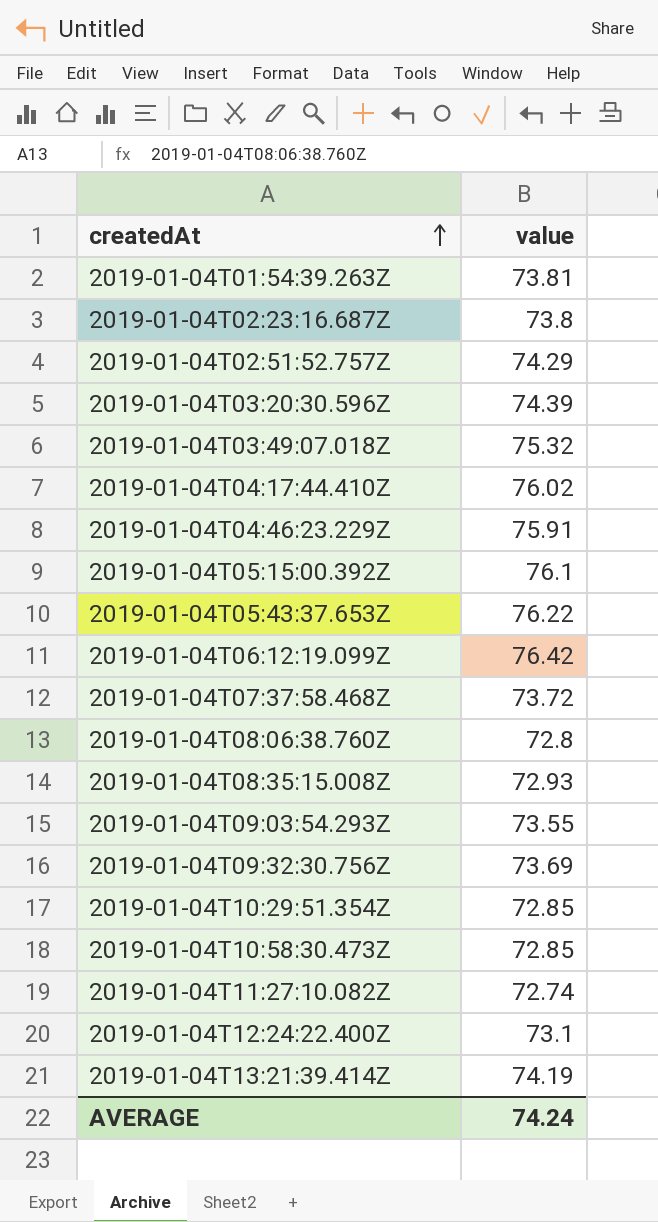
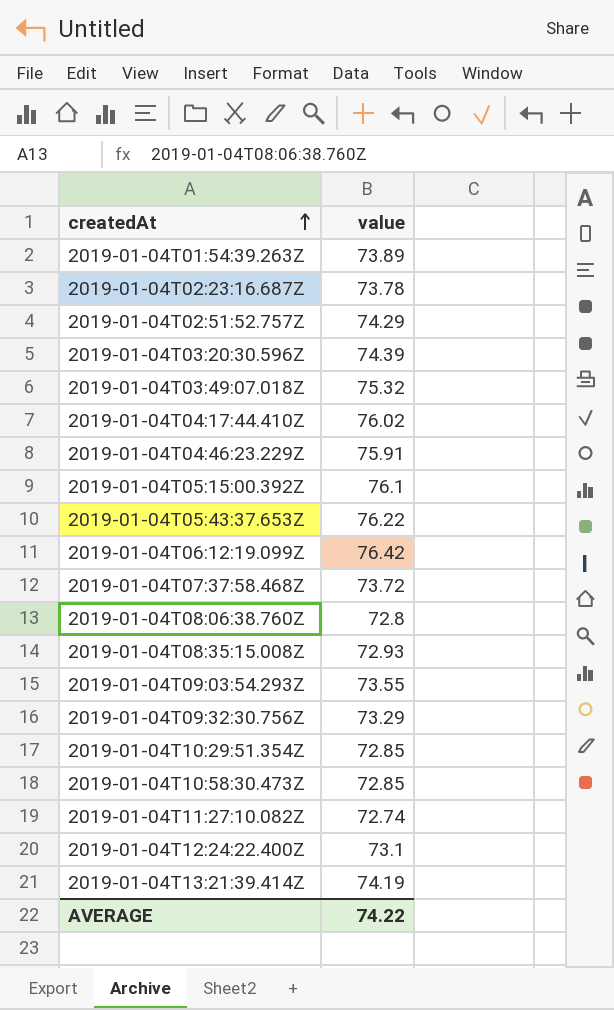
2019-01-04T01:54:39.263Z | value: 73.81 -> 73.89
2019-01-04T02:23:16.687Z | value: 73.8 -> 73.78
2019-01-04T09:32:30.756Z | value: 73.69 -> 73.29
AVERAGE | value: 74.24 -> 74.22

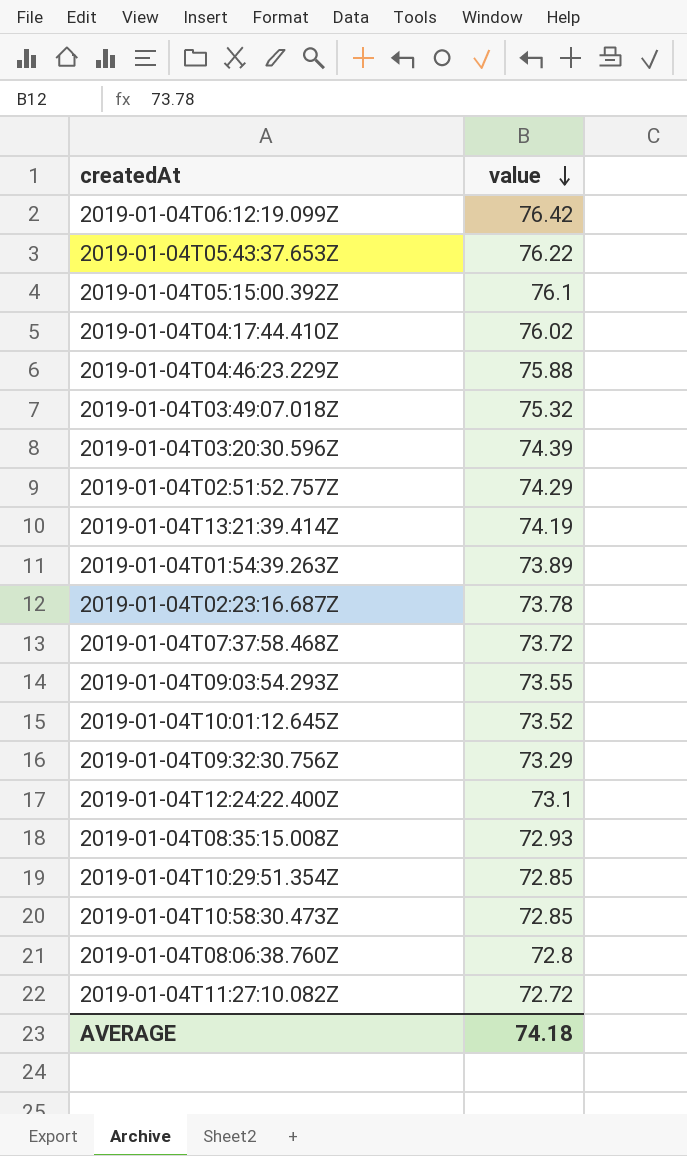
row order: createdAt ascending -> value descending
2019-01-04T04:46:23.229Z | value: 75.91 -> 75.88
row 2019-01-04T10:01:12.645Z: none -> 73.52
2019-01-04T11:27:10.082Z | value: 72.74 -> 72.72
AVERAGE | value: 74.22 -> 74.18

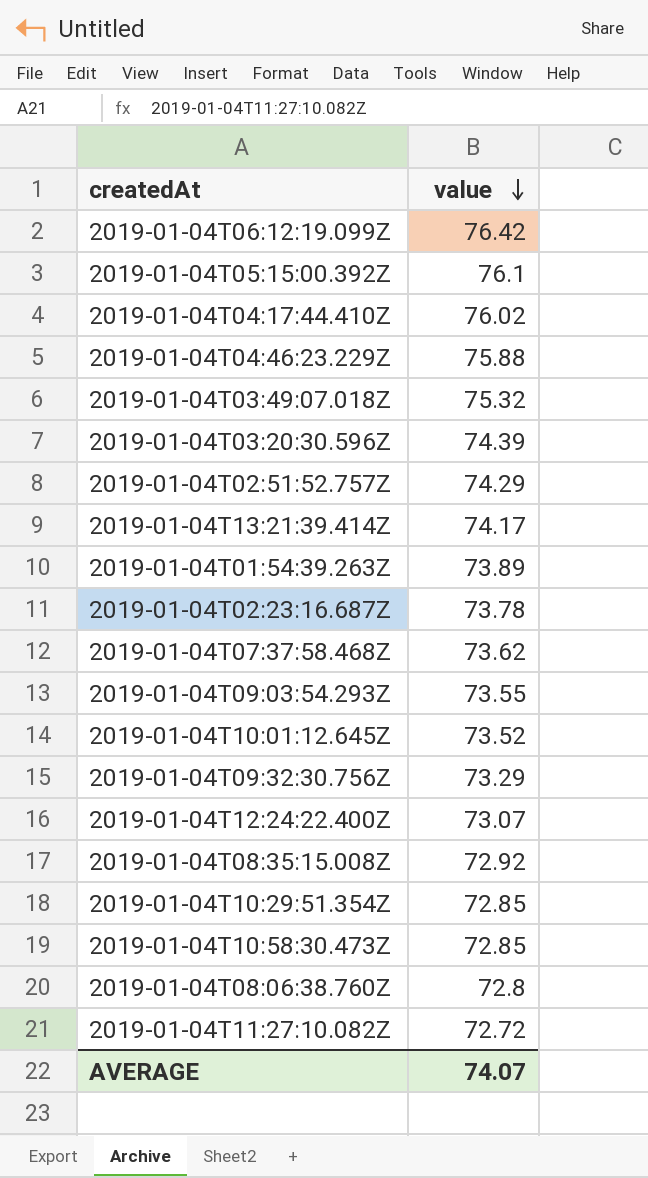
row 2019-01-04T05:43:37.653Z: 76.22 -> none
2019-01-04T13:21:39.414Z | value: 74.19 -> 74.17
2019-01-04T07:37:58.468Z | value: 73.72 -> 73.62
2019-01-04T12:24:22.400Z | value: 73.1 -> 73.07
2019-01-04T08:35:15.008Z | value: 72.93 -> 72.92
AVERAGE | value: 74.18 -> 74.07

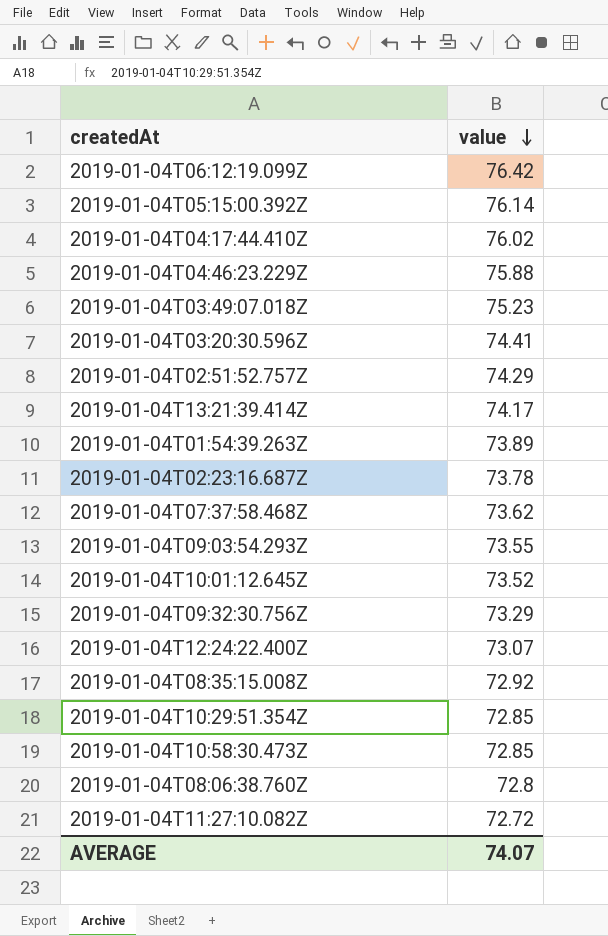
2019-01-04T05:15:00.392Z | value: 76.1 -> 76.14
2019-01-04T03:49:07.018Z | value: 75.32 -> 75.23
2019-01-04T03:20:30.596Z | value: 74.39 -> 74.41

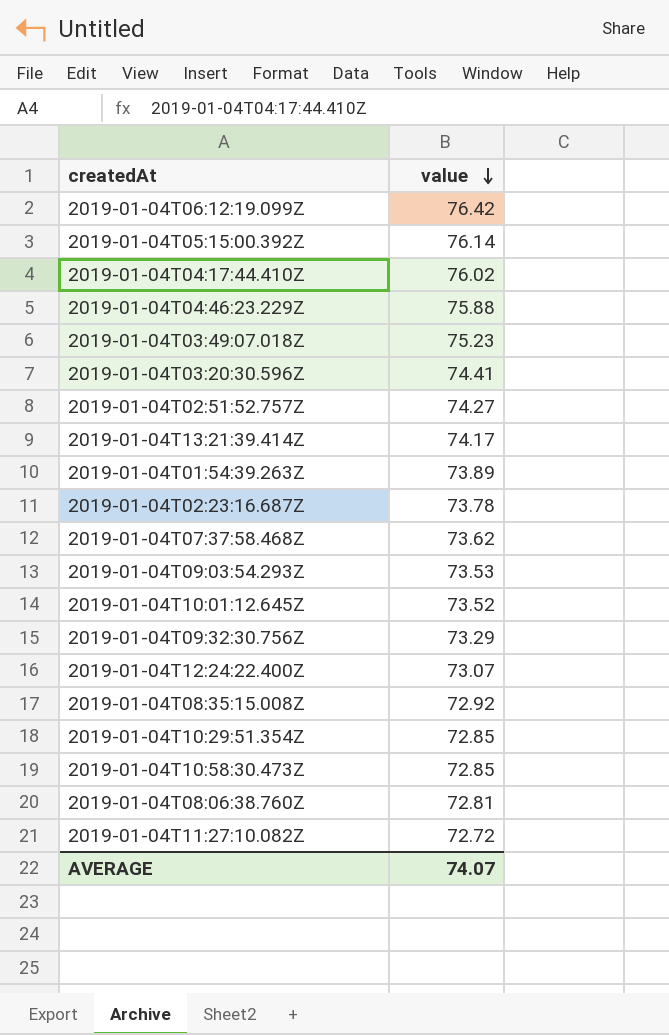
2019-01-04T02:51:52.757Z | value: 74.29 -> 74.27
2019-01-04T09:03:54.293Z | value: 73.55 -> 73.53
2019-01-04T08:06:38.760Z | value: 72.8 -> 72.81

